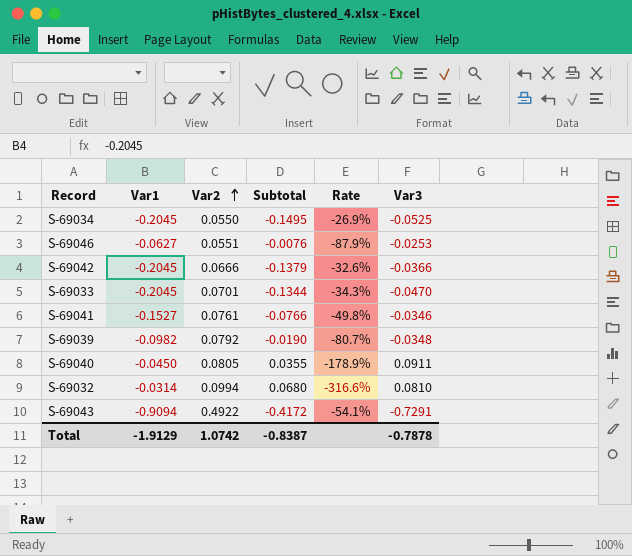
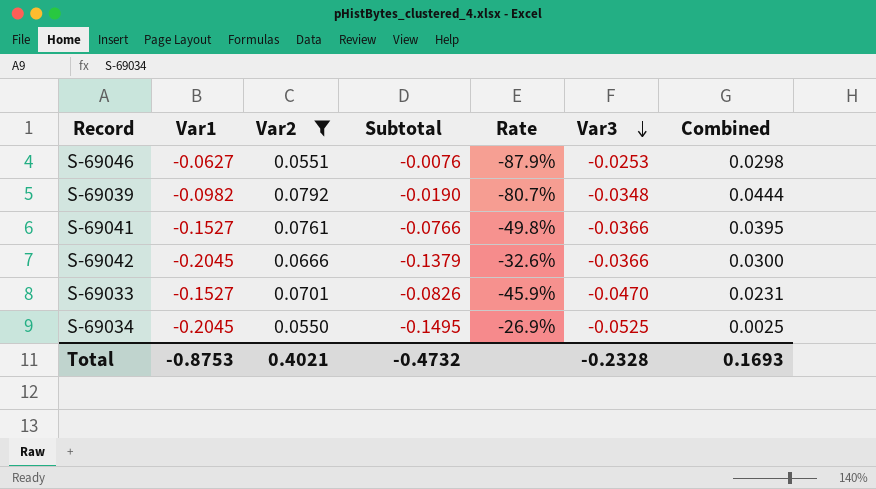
filter: none -> Var2 <= 0.0792
row order: Var2 ascending -> Var3 descending
column Combined | formula: none -> [Var2] + [Var3]
S-69041 | Var3: -0.0346 -> -0.0366
S-69033 | Var1: -0.2045 -> -0.1527
S-69033 | Subtotal: -0.1344 -> -0.0826
S-69033 | Rate: -34.3% -> -45.9%
Total | Var1: -1.9129 -> -0.8753
Total | Var2: 1.0742 -> 0.4021
Total | Subtotal: -0.8387 -> -0.4732
Total | Var3: -0.7878 -> -0.2328

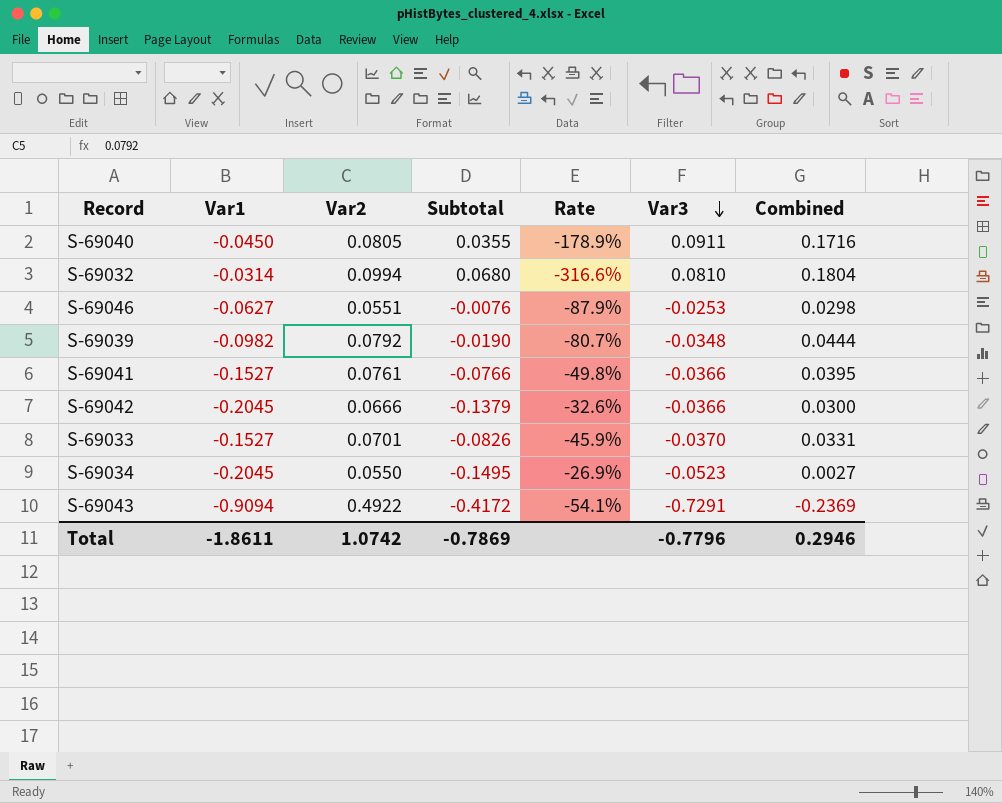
filter: Var2 <= 0.0792 -> none
S-69033 | Var3: -0.0470 -> -0.0370
S-69033 | Combined: 0.0231 -> 0.0331
S-69034 | Var3: -0.0525 -> -0.0523
S-69034 | Combined: 0.0025 -> 0.0027
Total | Var1: -0.8753 -> -1.8611
Total | Var2: 0.4021 -> 1.0742
Total | Subtotal: -0.4732 -> -0.7869
Total | Var3: -0.2328 -> -0.7796
Total | Combined: 0.1693 -> 0.2946

